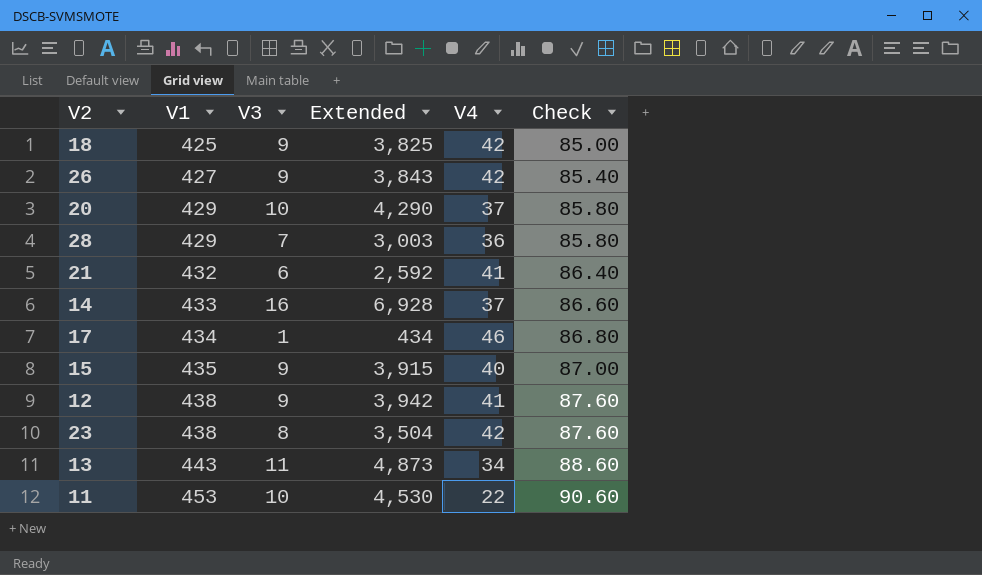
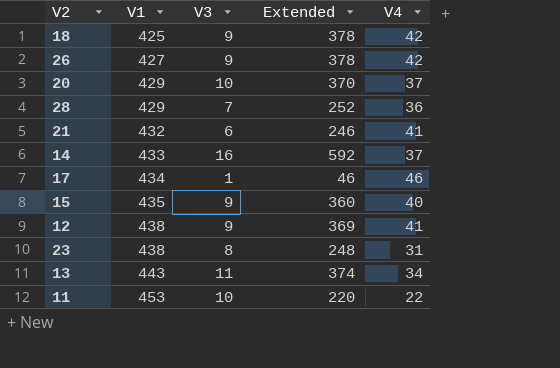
column Check | formula: [V1] * 0.2 -> none
column Extended | formula: [V1] * [V3] -> [V3] * [V4]
23 | V4: 42 -> 31

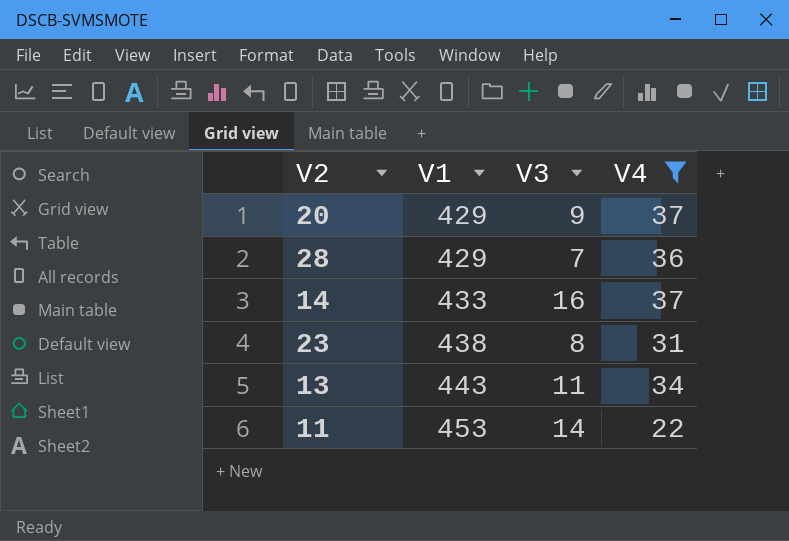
filter: none -> V4 <= 37
column Extended | formula: [V3] * [V4] -> none
20 | V3: 10 -> 9
11 | V3: 10 -> 14

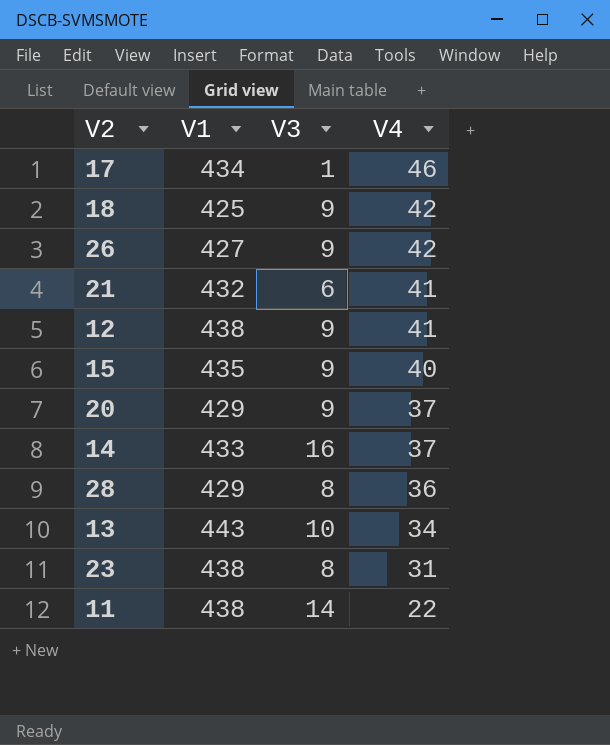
filter: V4 <= 37 -> none
row order: V1 ascending -> V4 descending
28 | V3: 7 -> 8
13 | V3: 11 -> 10
11 | V1: 453 -> 438

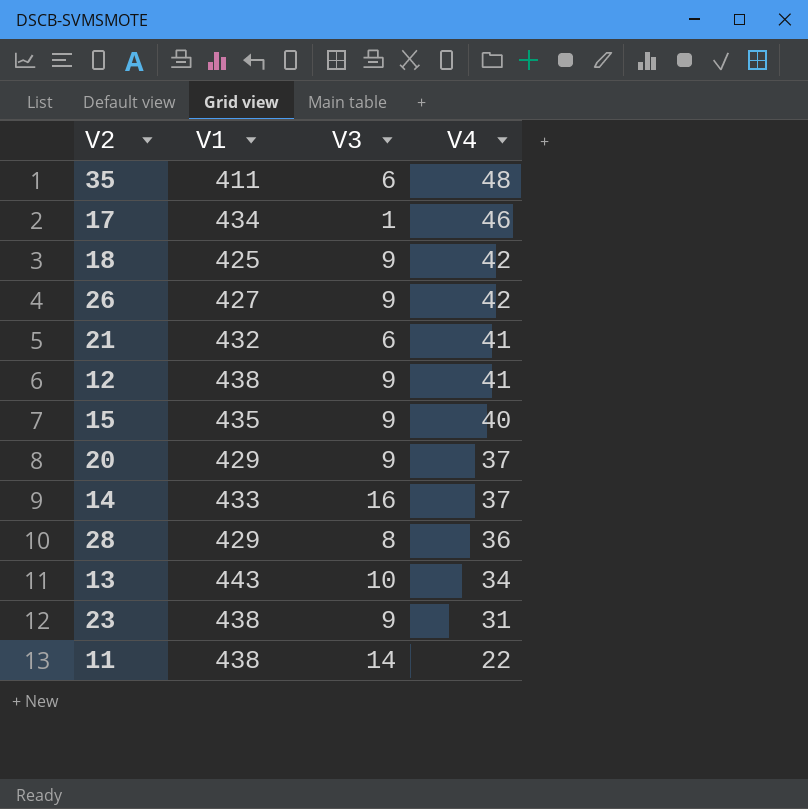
row 35: none -> 411 | 6 | 48
23 | V3: 8 -> 9

